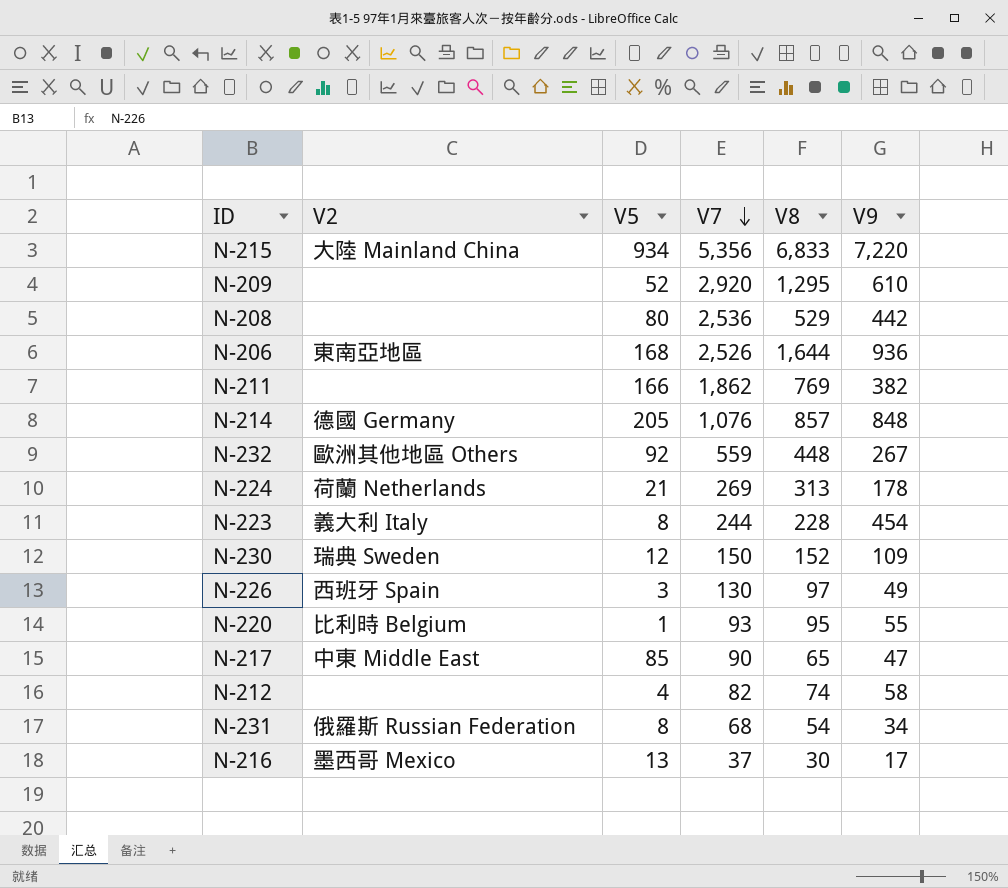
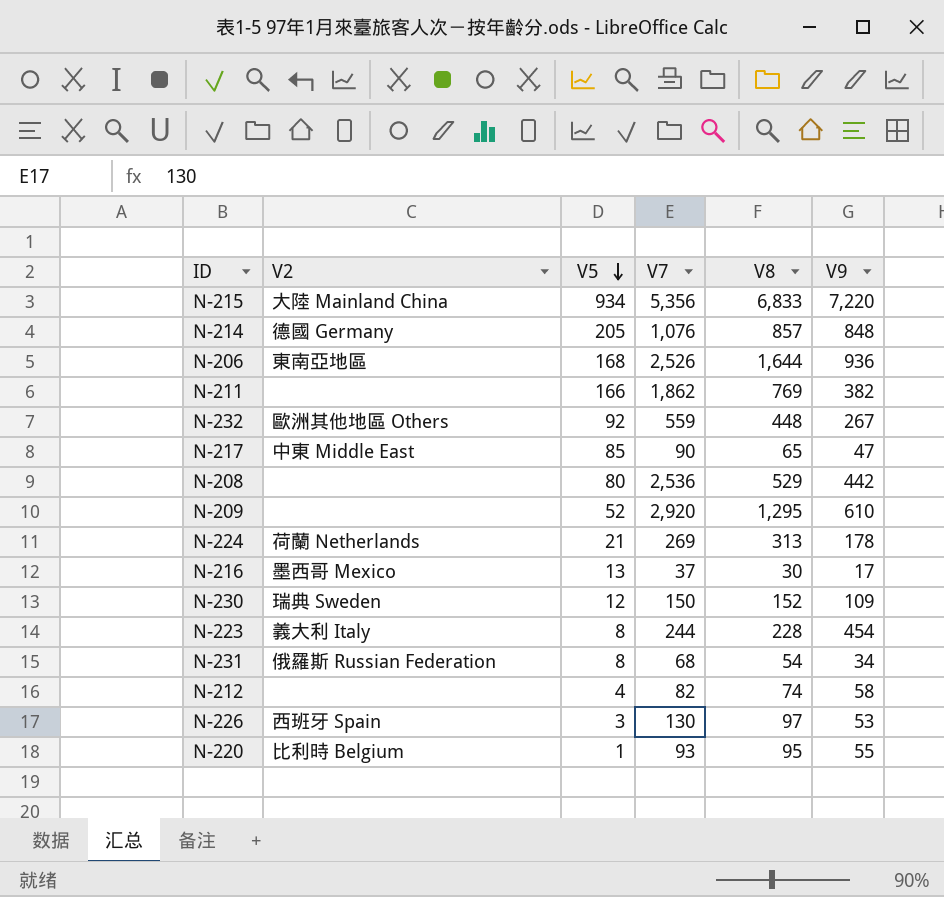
row order: V7 descending -> V5 descending
N-226 | V9: 49 -> 53

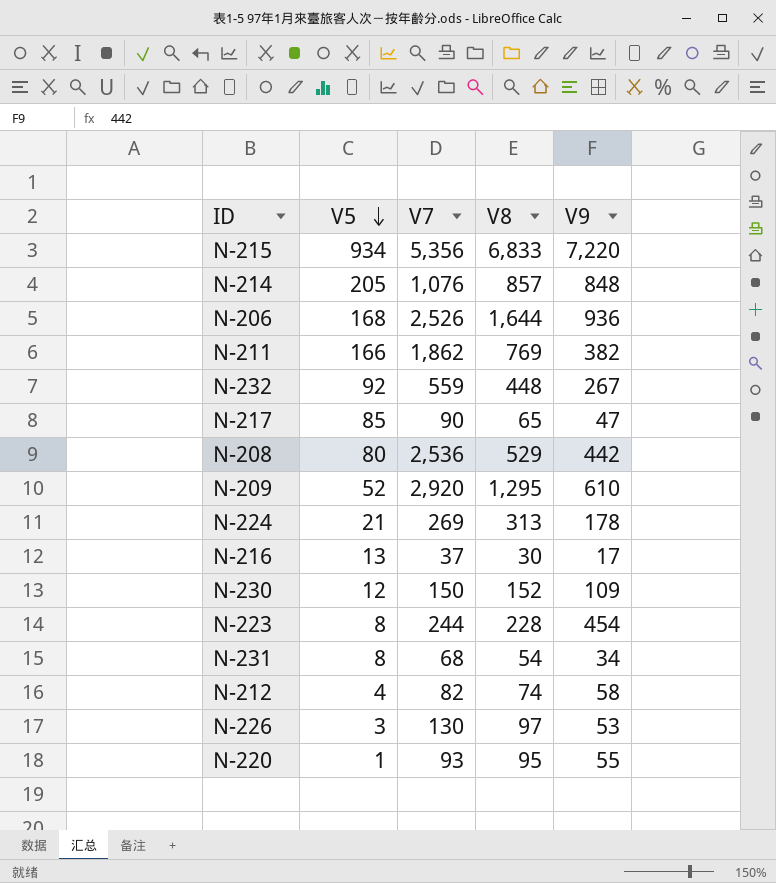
column V2 | position: 2 -> none

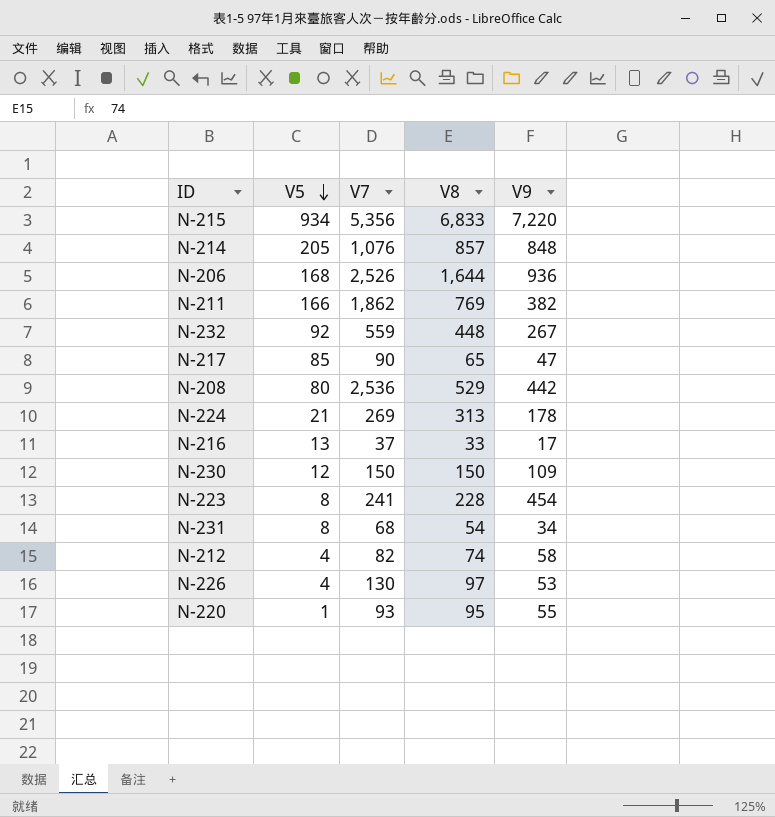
row N-209: 52 | 2,920 | 1,295 | 610 -> none
N-216 | V8: 30 -> 33
N-230 | V8: 152 -> 150
N-223 | V7: 244 -> 241
N-226 | V5: 3 -> 4

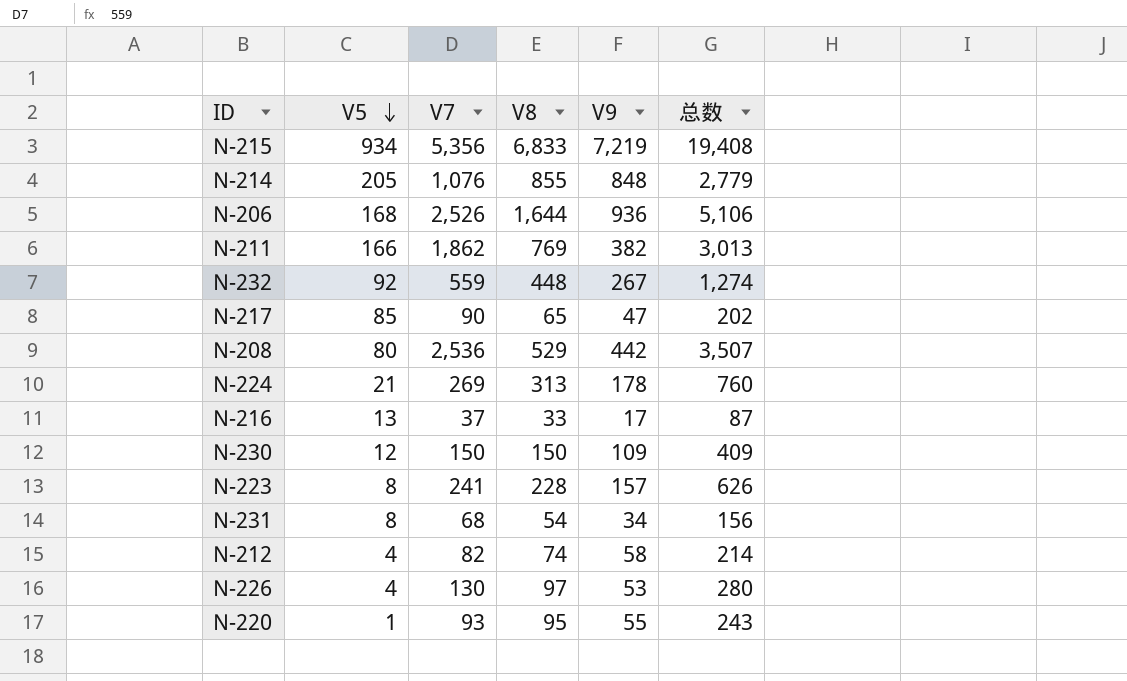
column 总数 | formula: none -> [V7] + [V8] + [V9]
N-215 | V9: 7,220 -> 7,219
N-214 | V8: 857 -> 855
N-223 | V9: 454 -> 157

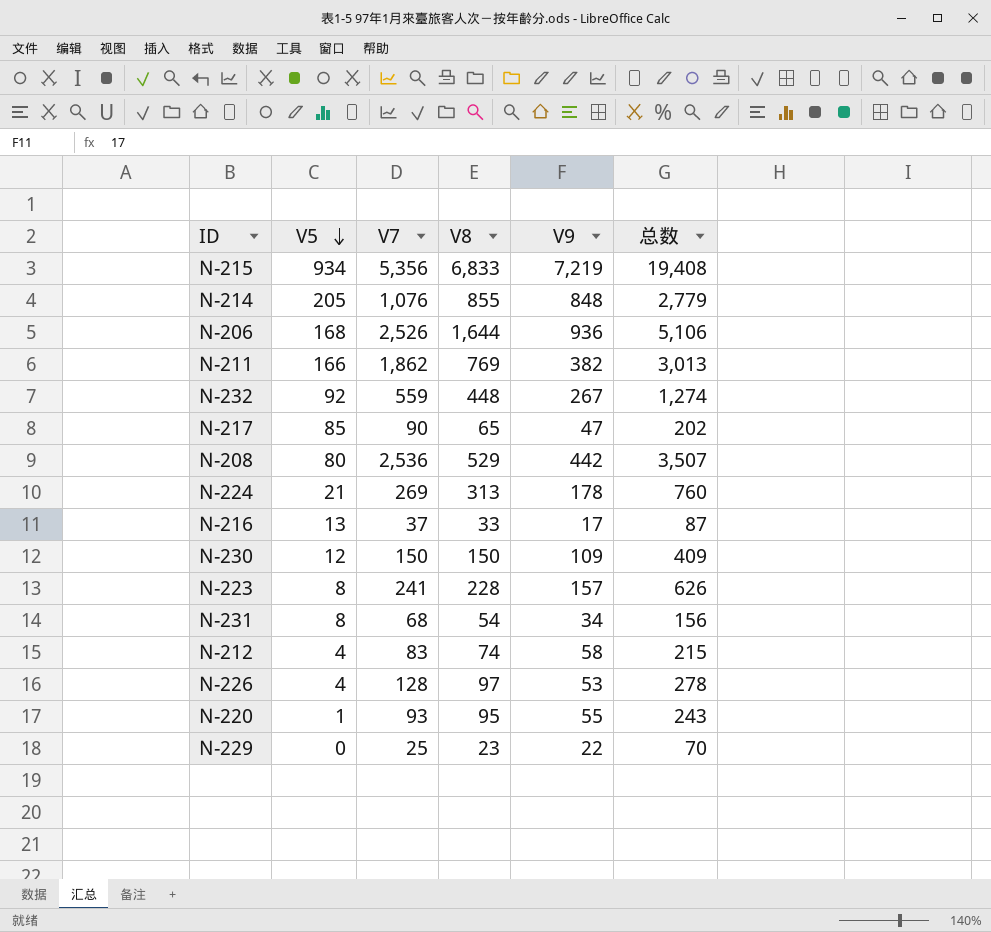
N-212 | V7: 82 -> 83
N-212 | 总数: 214 -> 215
N-226 | V7: 130 -> 128
N-226 | 总数: 280 -> 278
row N-229: none -> 0 | 25 | 23 | 22 | 70

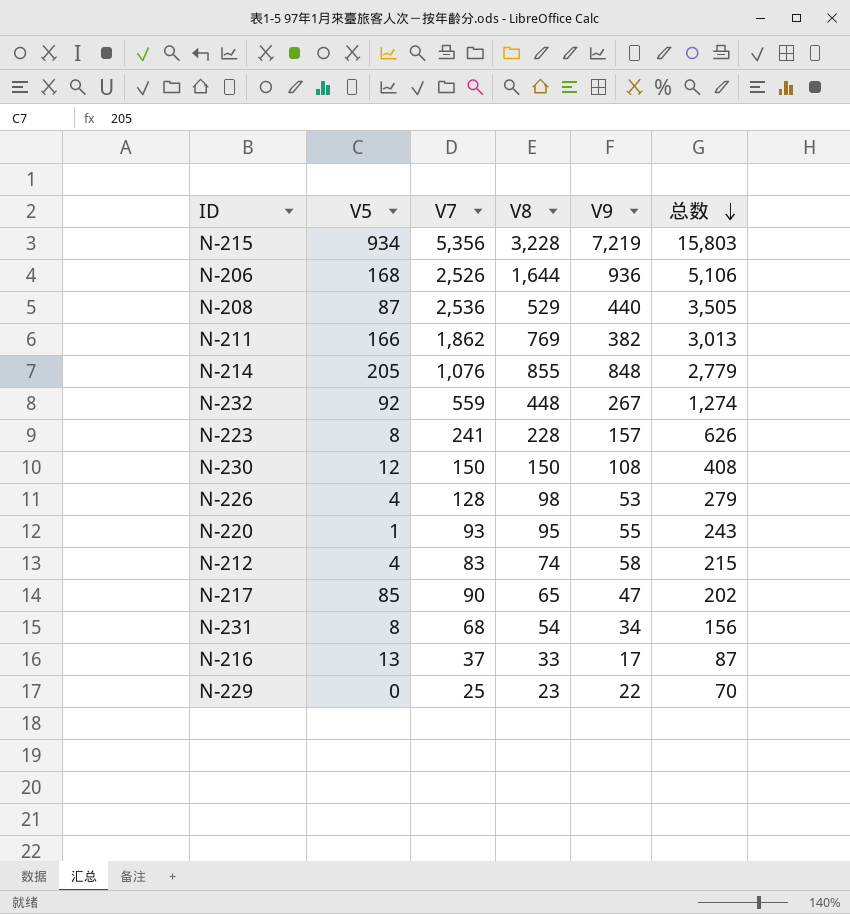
row order: V5 descending -> 总数 descending
row N-224: 21 | 269 | 313 | 178 | 760 -> none
N-215 | V8: 6,833 -> 3,228
N-215 | 总数: 19,408 -> 15,803
N-208 | V5: 80 -> 87
N-208 | V9: 442 -> 440
N-208 | 总数: 3,507 -> 3,505
N-230 | V9: 109 -> 108
N-230 | 总数: 409 -> 408
N-226 | V8: 97 -> 98
N-226 | 总数: 278 -> 279

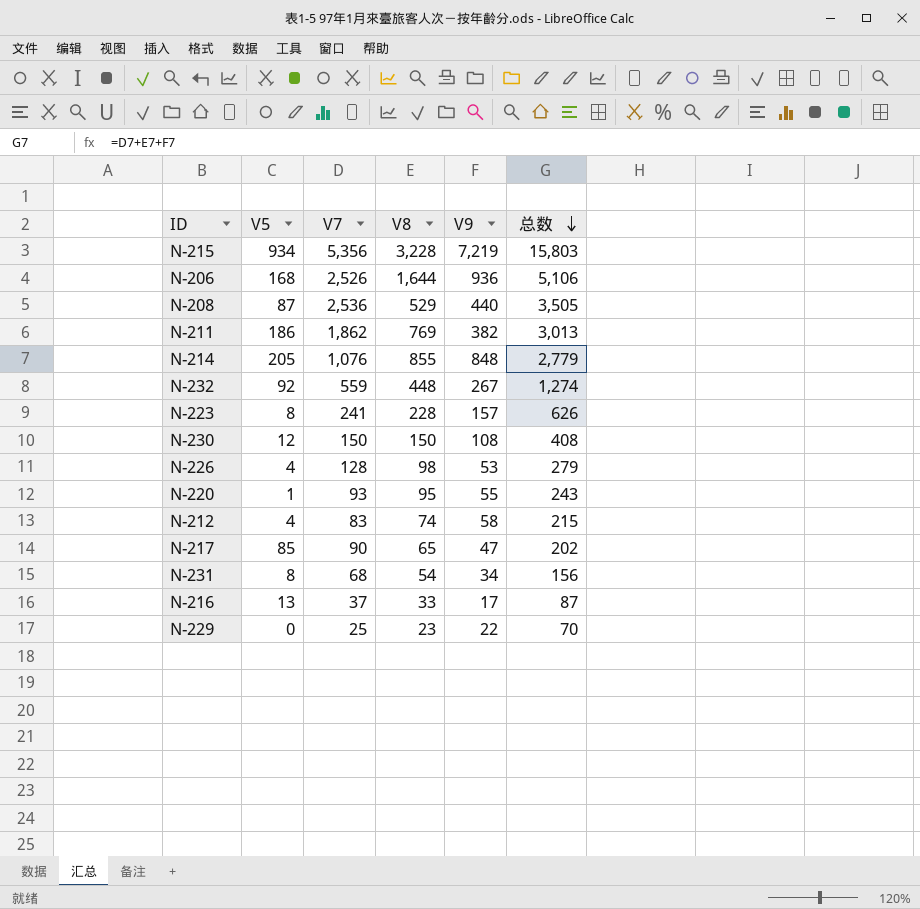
N-211 | V5: 166 -> 186

